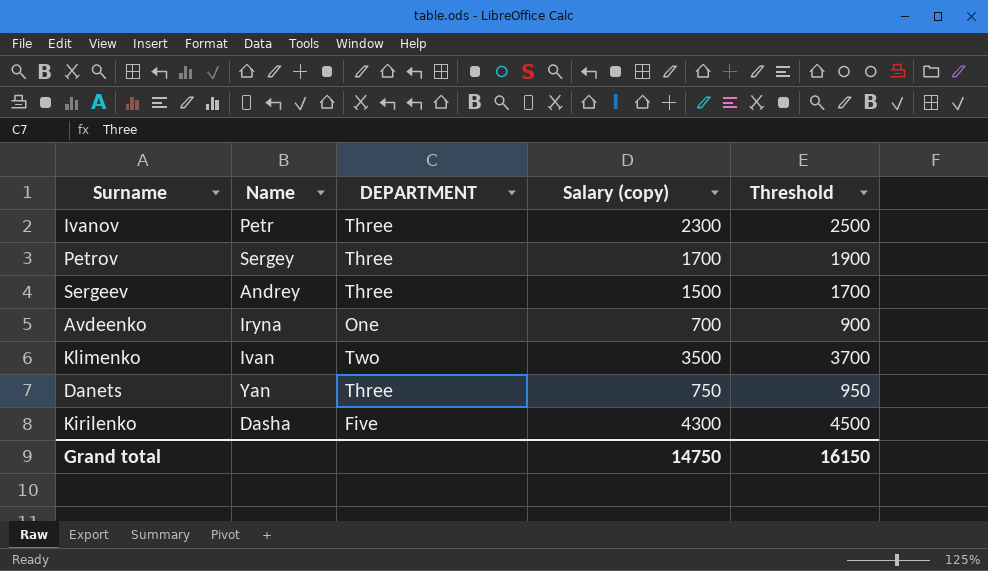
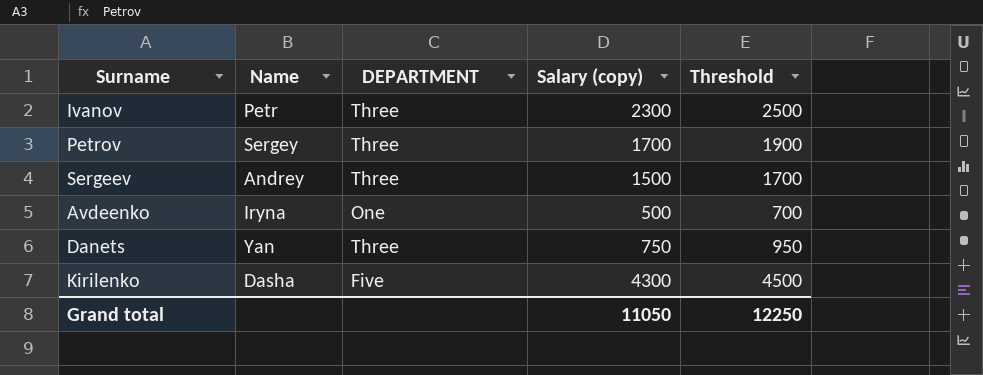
row Klimenko: Ivan | Two | 3500 | 3700 -> none
Avdeenko | Salary (copy): 700 -> 500
Avdeenko | Threshold: 900 -> 700
Grand total | Salary (copy): 14750 -> 11050
Grand total | Threshold: 16150 -> 12250

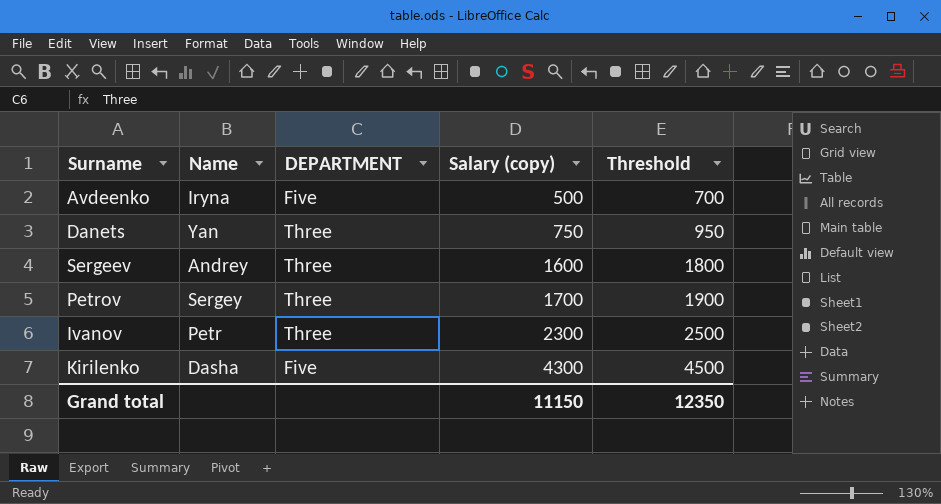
row order: none -> Salary (copy) ascending
Avdeenko | DEPARTMENT: One -> Five
Sergeev | Salary (copy): 1500 -> 1600
Sergeev | Threshold: 1700 -> 1800
Grand total | Salary (copy): 11050 -> 11150
Grand total | Threshold: 12250 -> 12350

